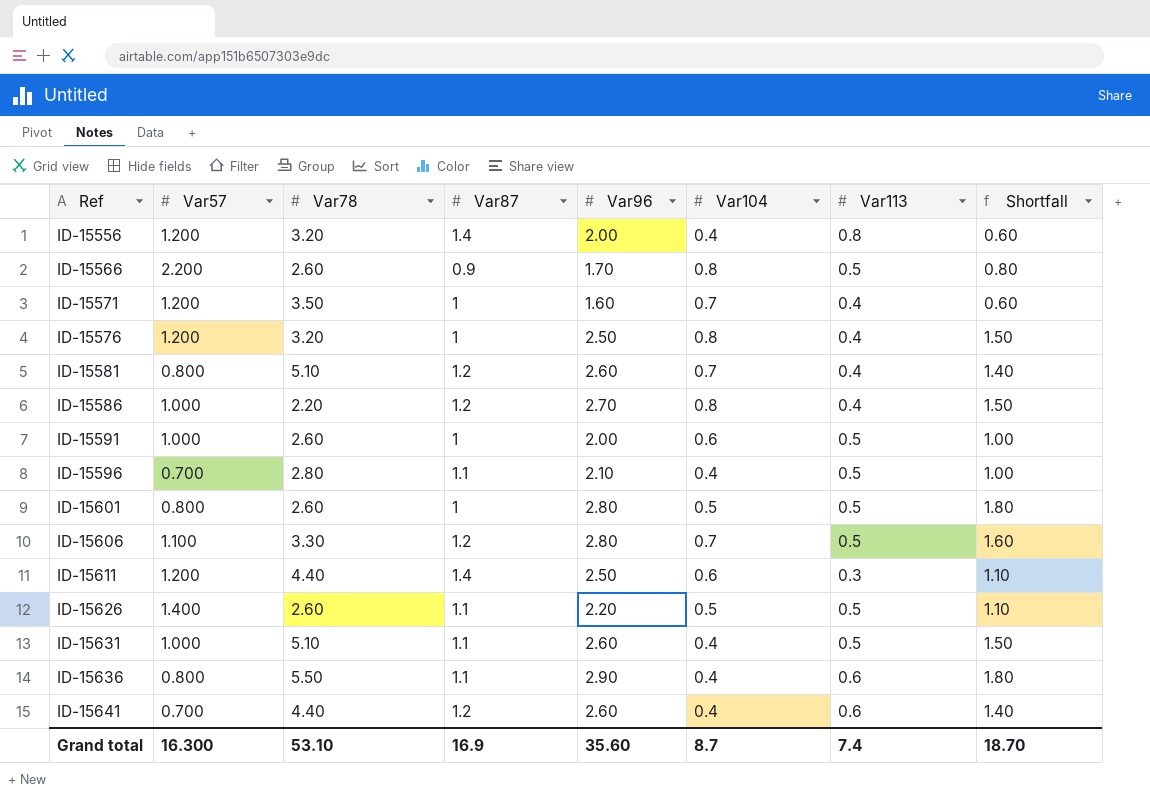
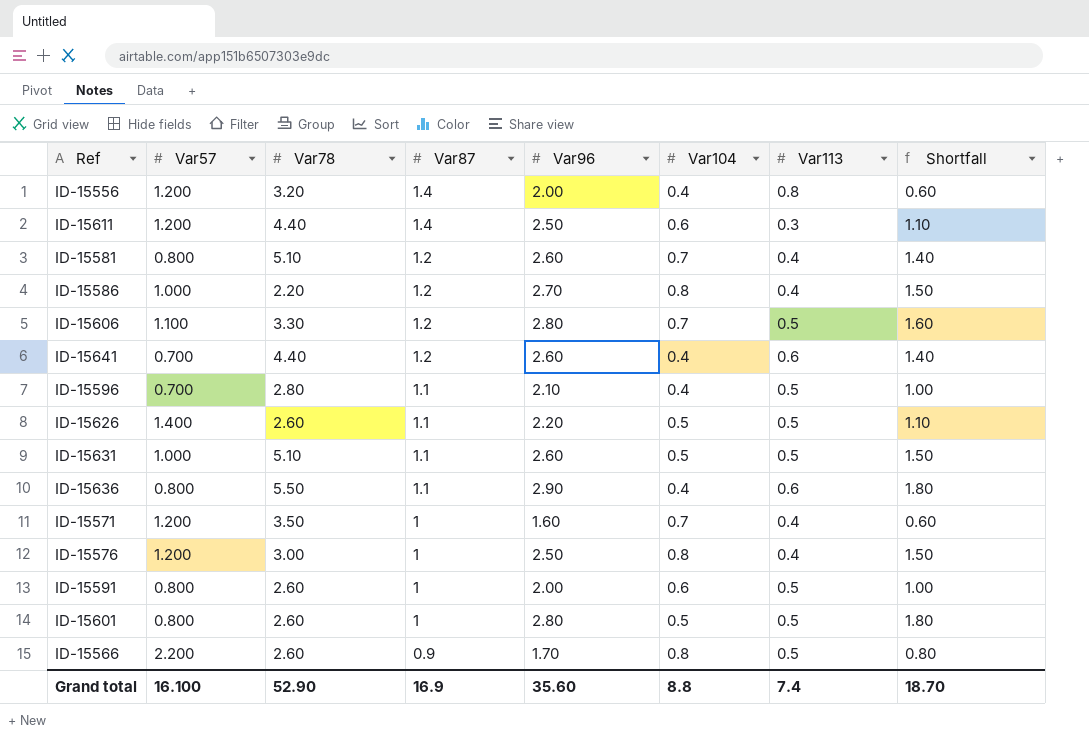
row order: Ref ascending -> Var87 descending
ID-15631 | Var104: 0.4 -> 0.5
ID-15576 | Var78: 3.20 -> 3.00
ID-15591 | Var57: 1.000 -> 0.800
Grand total | Var57: 16.300 -> 16.100
Grand total | Var78: 53.10 -> 52.90
Grand total | Var104: 8.7 -> 8.8

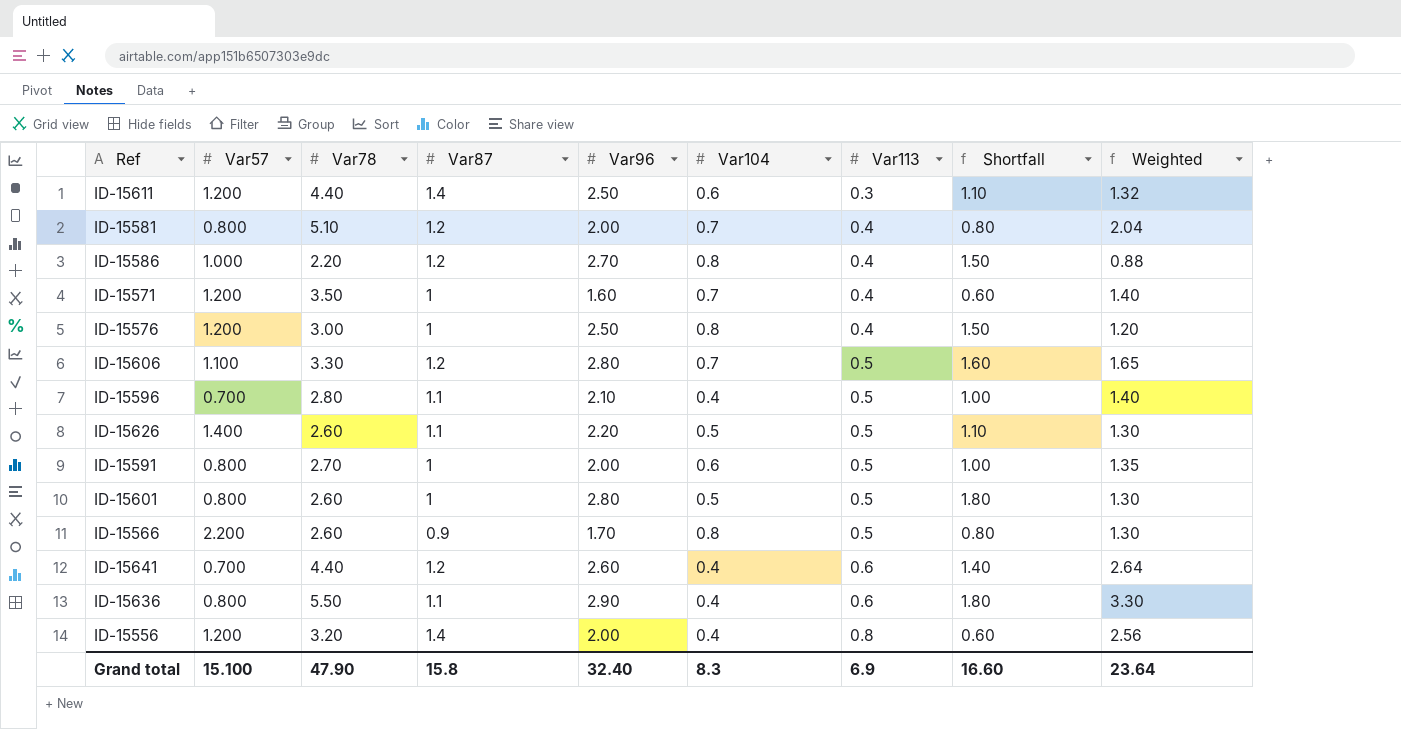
row order: Var87 descending -> Var113 ascending
column Weighted | formula: none -> [Var78] * [Var113]
row ID-15631: 1.000 | 5.10 | 1.1 | 2.60 | 0.5 | 0.5 | 1.50 -> none
ID-15581 | Var96: 2.60 -> 2.00
ID-15581 | Shortfall: 1.40 -> 0.80
ID-15591 | Var78: 2.60 -> 2.70
Grand total | Var57: 16.100 -> 15.100
Grand total | Var78: 52.90 -> 47.90
Grand total | Var87: 16.9 -> 15.8
Grand total | Var96: 35.60 -> 32.40
Grand total | Var104: 8.8 -> 8.3
Grand total | Var113: 7.4 -> 6.9
Grand total | Shortfall: 18.70 -> 16.60

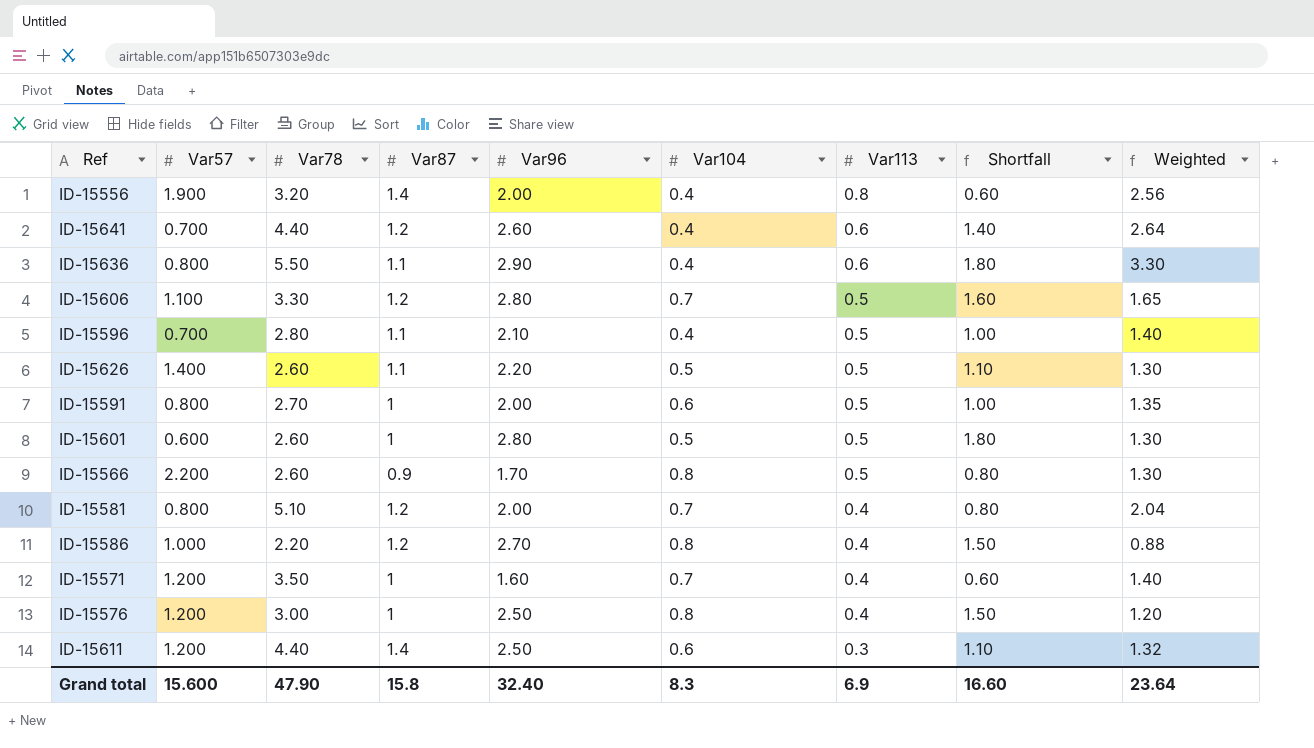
row order: Var113 ascending -> Var113 descending
ID-15556 | Var57: 1.200 -> 1.900
ID-15601 | Var57: 0.800 -> 0.600
Grand total | Var57: 15.100 -> 15.600

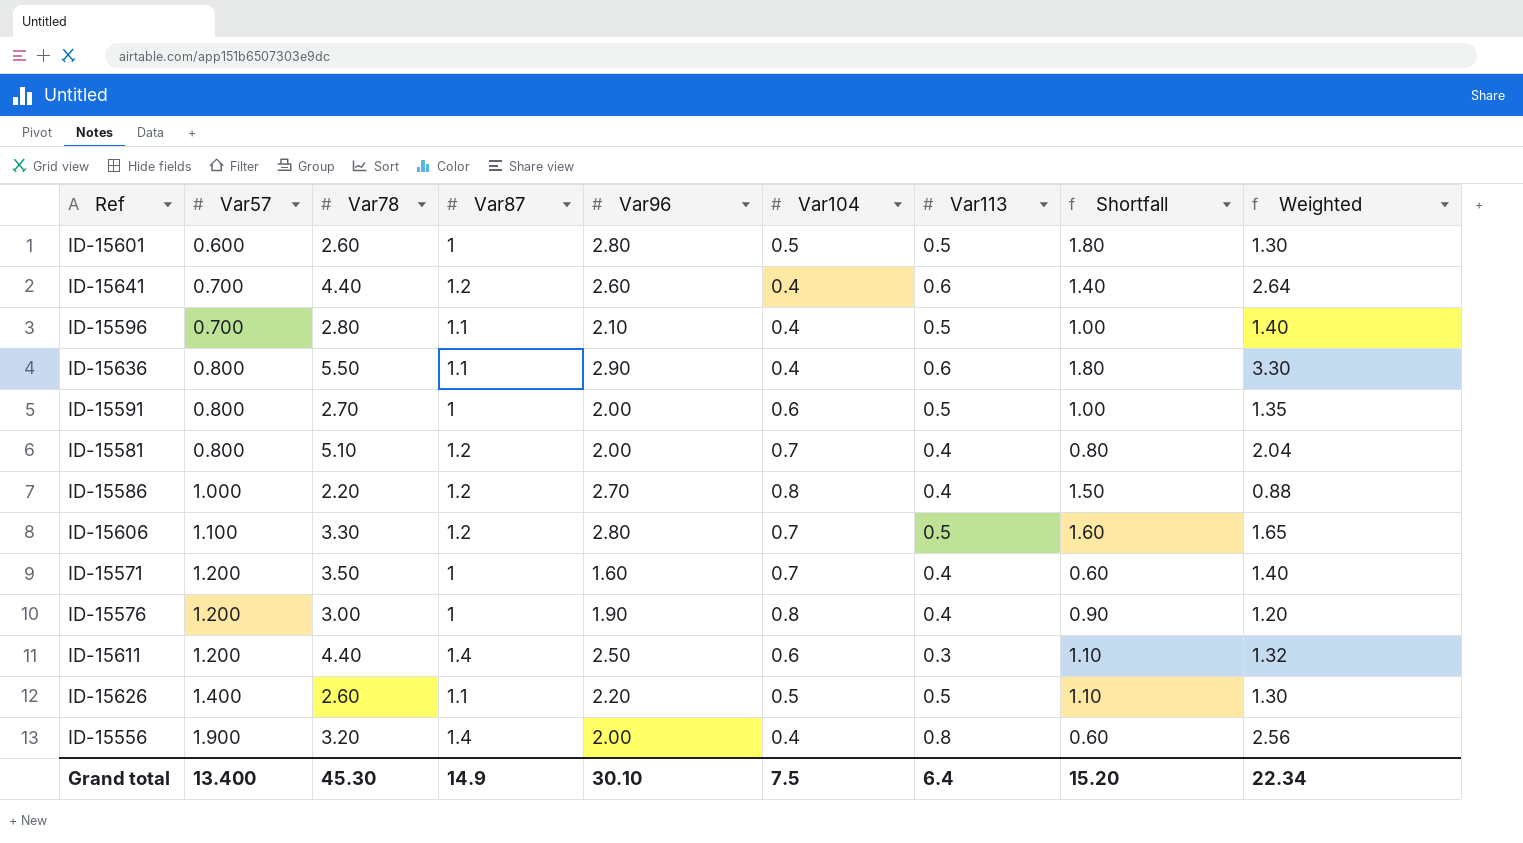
row order: Var113 descending -> Var57 ascending
row ID-15566: 2.200 | 2.60 | 0.9 | 1.70 | 0.8 | 0.5 | 0.80 | 1.30 -> none
ID-15576 | Var96: 2.50 -> 1.90
ID-15576 | Shortfall: 1.50 -> 0.90
Grand total | Var57: 15.600 -> 13.400
Grand total | Var78: 47.90 -> 45.30
Grand total | Var87: 15.8 -> 14.9
Grand total | Var96: 32.40 -> 30.10
Grand total | Var104: 8.3 -> 7.5
Grand total | Var113: 6.9 -> 6.4
Grand total | Shortfall: 16.60 -> 15.20
Grand total | Weighted: 23.64 -> 22.34

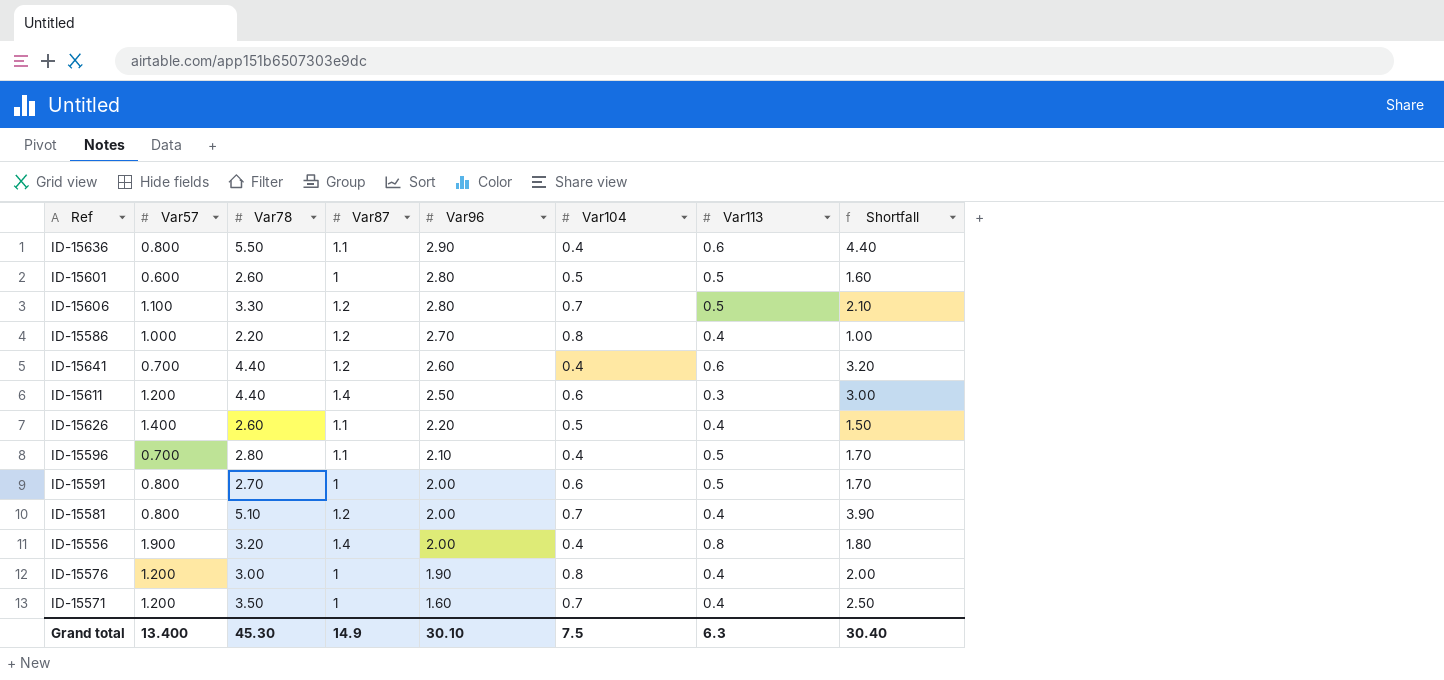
row order: Var57 ascending -> Var96 descending
column Weighted | formula: [Var78] * [Var113] -> none
column Shortfall | formula: [Var96] - [Var87] -> [Var78] - [Var87]
ID-15626 | Var113: 0.5 -> 0.4
Grand total | Var113: 6.4 -> 6.3
Grand total | Shortfall: 15.20 -> 30.40

